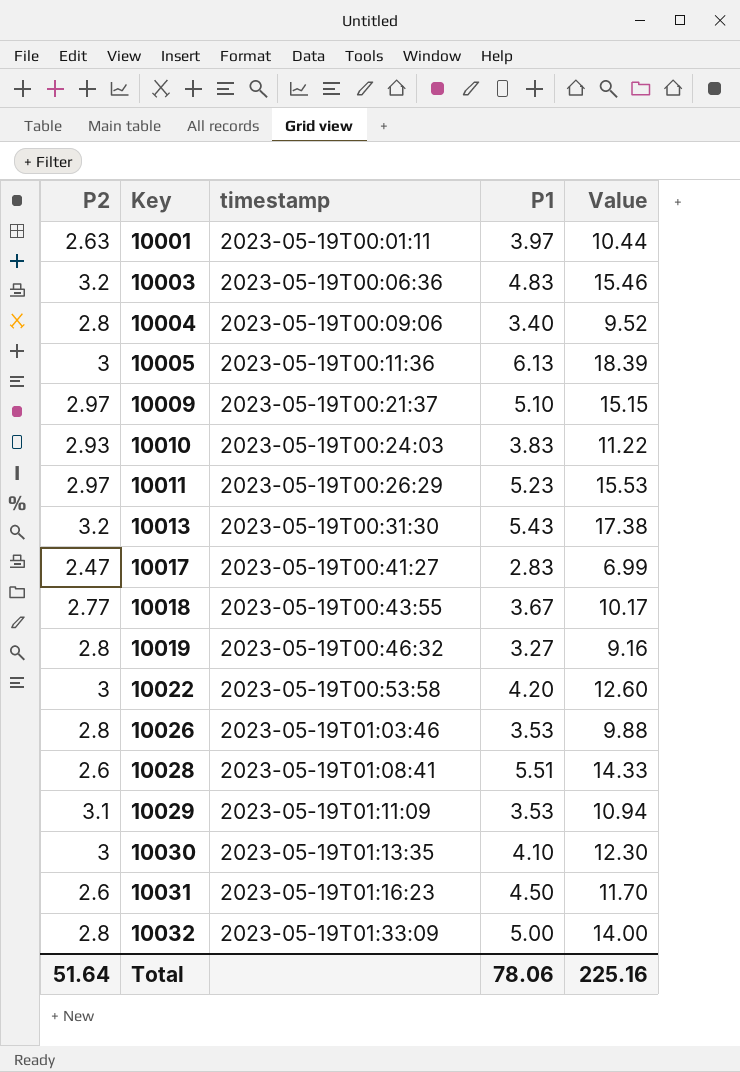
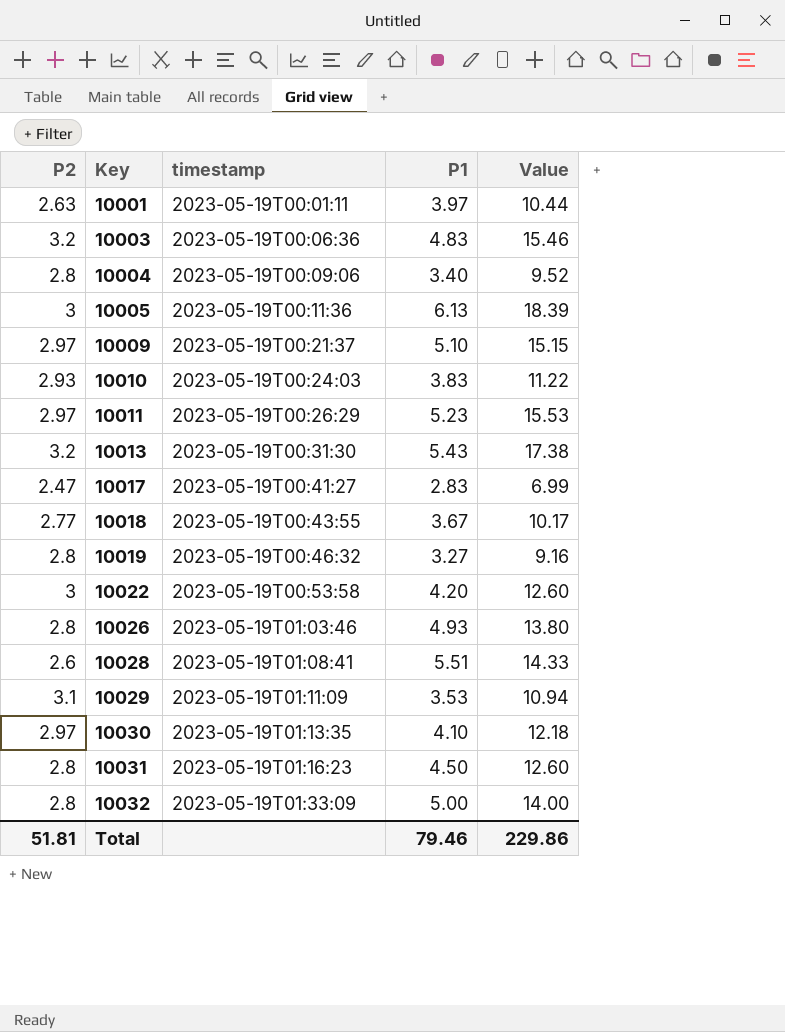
10026 | P1: 3.53 -> 4.93
10026 | Value: 9.88 -> 13.80
10030 | P2: 3 -> 2.97
10030 | Value: 12.30 -> 12.18
10031 | P2: 2.6 -> 2.8
10031 | Value: 11.70 -> 12.60
Total | P2: 51.64 -> 51.81
Total | P1: 78.06 -> 79.46
Total | Value: 225.16 -> 229.86

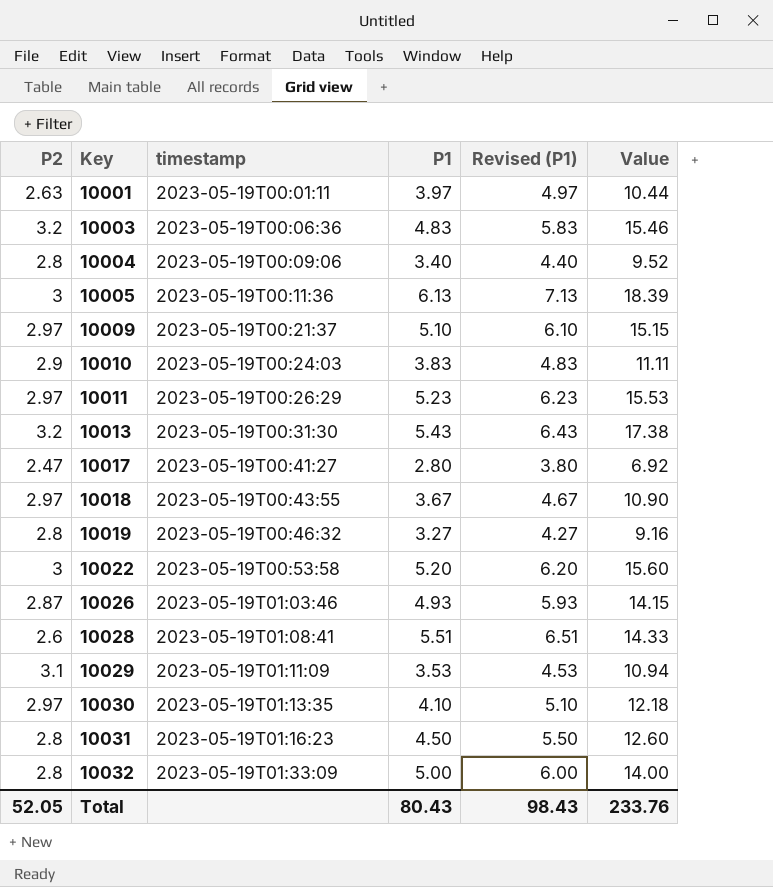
column Revised (P1) | formula: none -> [P1] + 1
10010 | P2: 2.93 -> 2.9
10010 | Value: 11.22 -> 11.11
10017 | P1: 2.83 -> 2.80
10017 | Value: 6.99 -> 6.92
10018 | P2: 2.77 -> 2.97
10018 | Value: 10.17 -> 10.90
10022 | P1: 4.20 -> 5.20
10022 | Value: 12.60 -> 15.60
10026 | P2: 2.8 -> 2.87
10026 | Value: 13.80 -> 14.15
Total | P2: 51.81 -> 52.05
Total | P1: 79.46 -> 80.43
Total | Value: 229.86 -> 233.76

